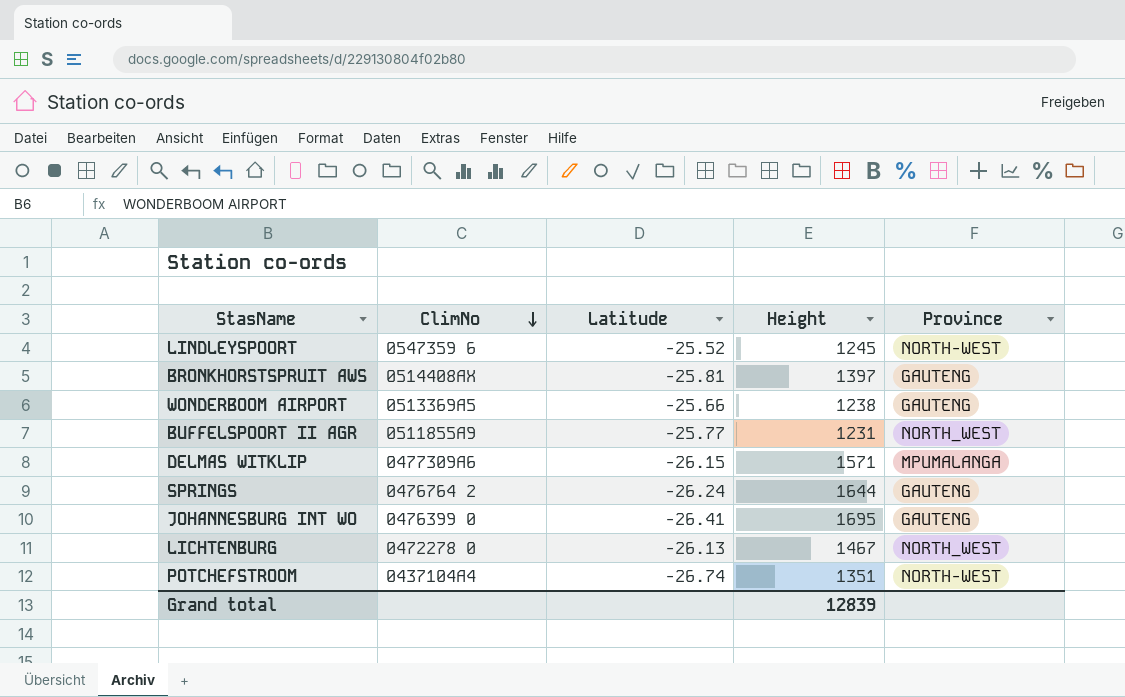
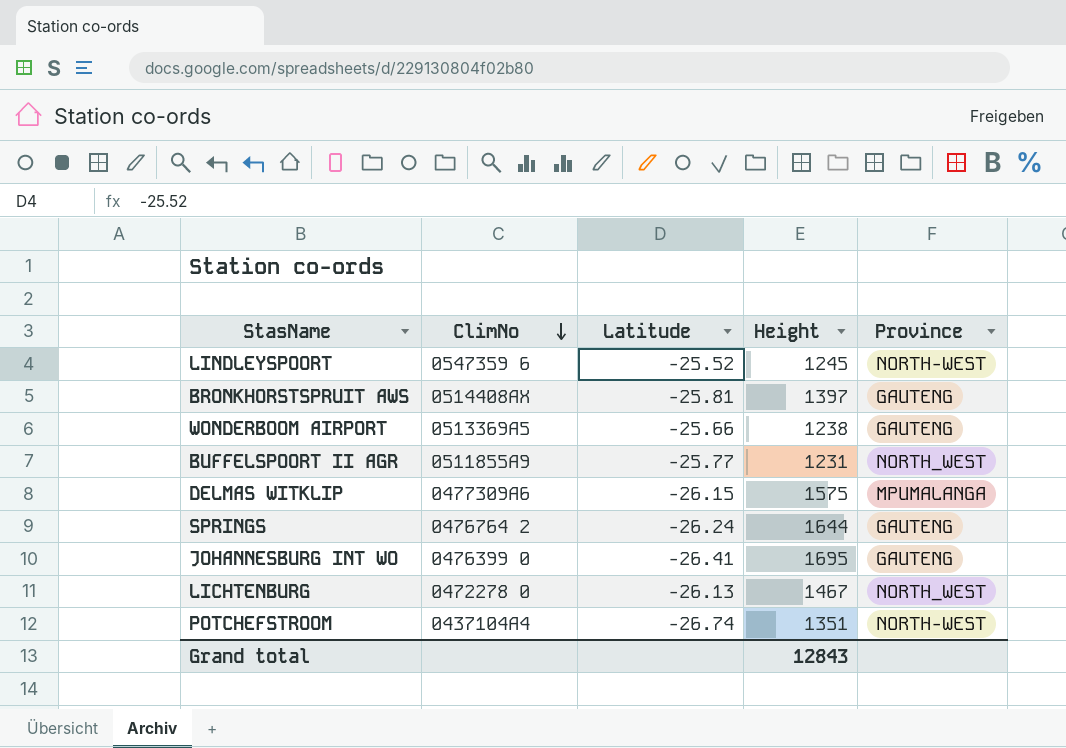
DELMAS WITKLIP | Height: 1571 -> 1575
Grand total | Height: 12839 -> 12843

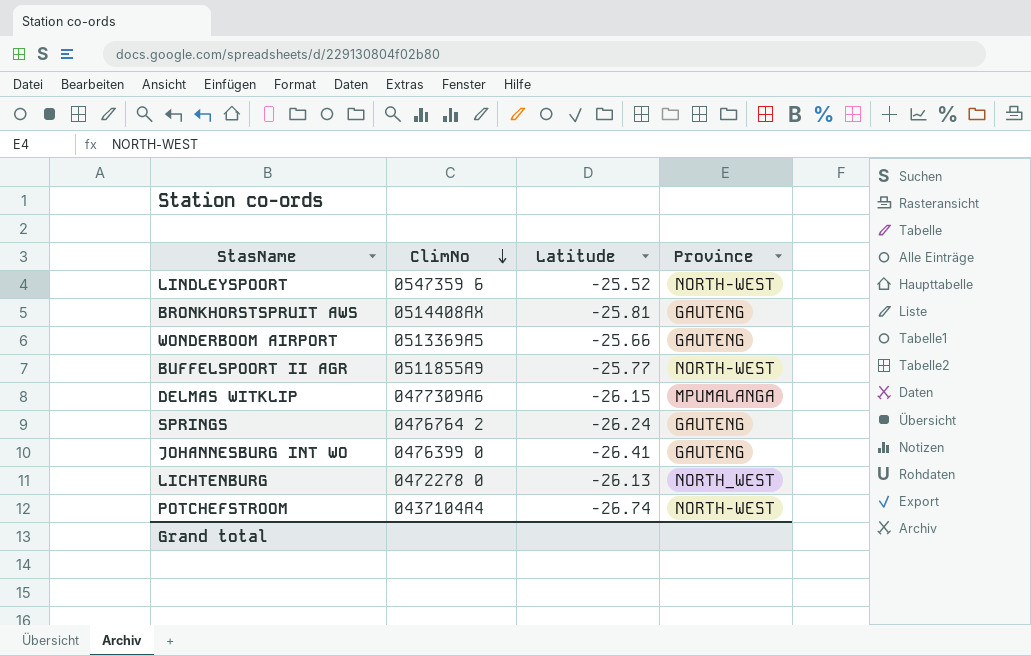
column Height | position: 4 -> none
BUFFELSPOORT II AGR | Province: NORTH_WEST -> NORTH-WEST

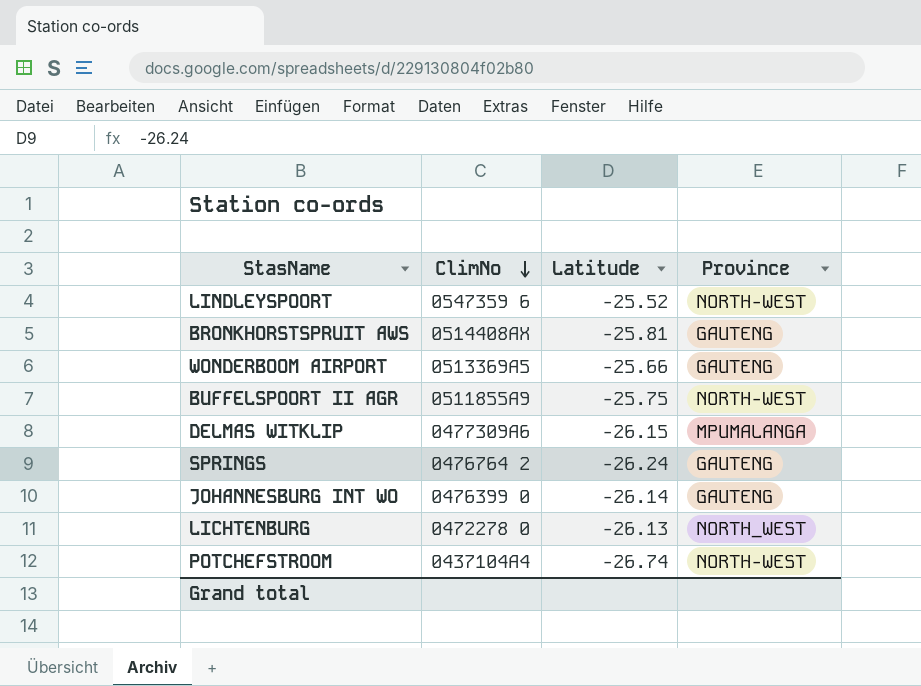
BUFFELSPOORT II AGR | Latitude: -25.77 -> -25.75
JOHANNESBURG INT WO | Latitude: -26.41 -> -26.14

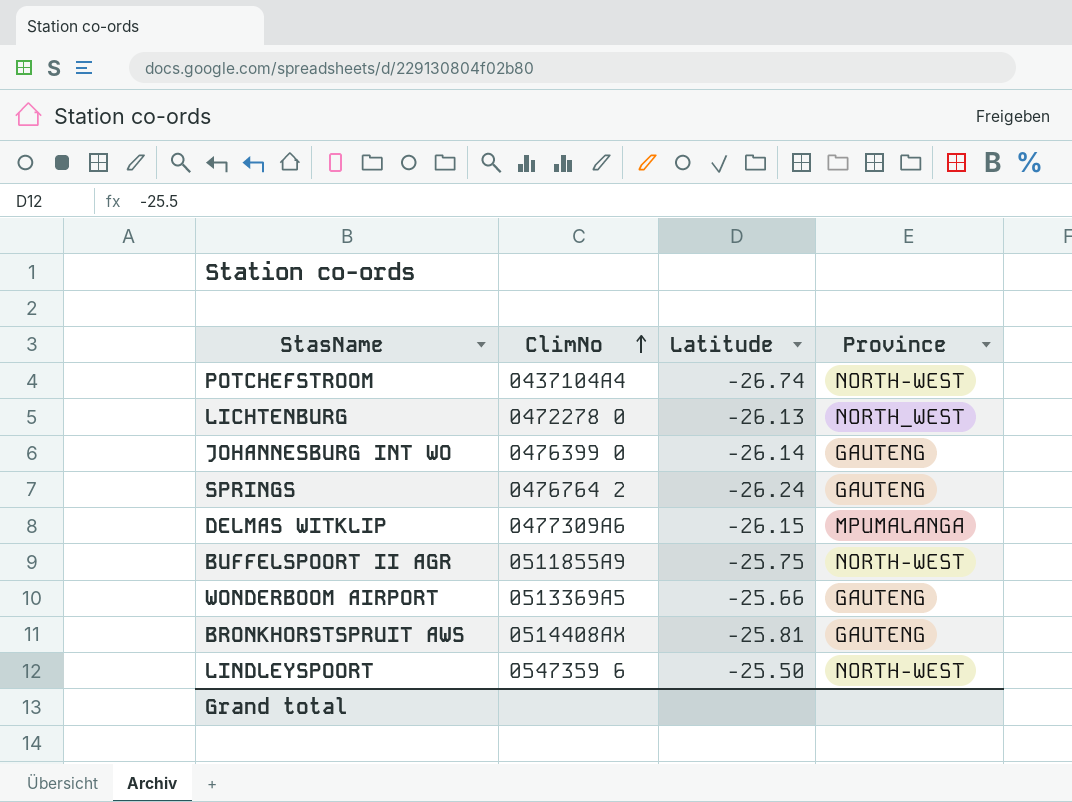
row order: ClimNo descending -> ClimNo ascending
LINDLEYSPOORT | Latitude: -25.52 -> -25.50

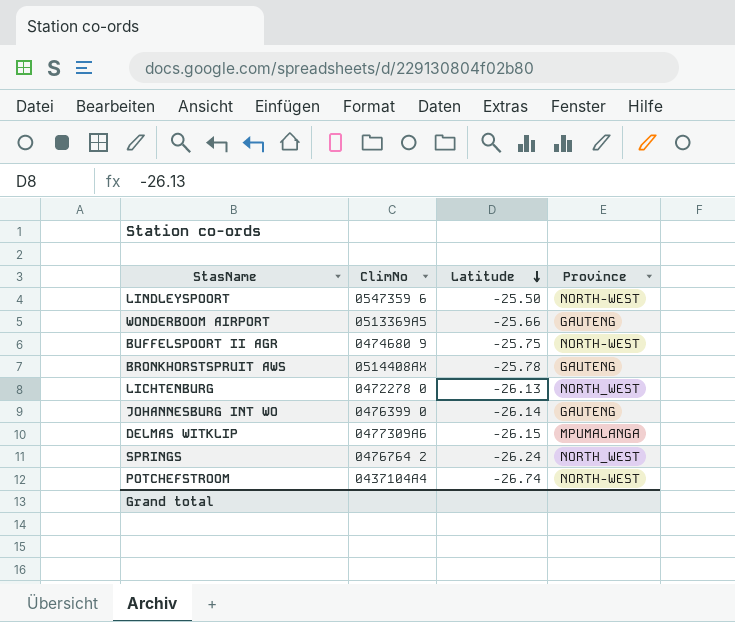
row order: ClimNo ascending -> Latitude descending
BUFFELSPOORT II AGR | ClimNo: 0511855A9 -> 0474680 9
BRONKHORSTSPRUIT AWS | Latitude: -25.81 -> -25.78
SPRINGS | Province: GAUTENG -> NORTH_WEST

